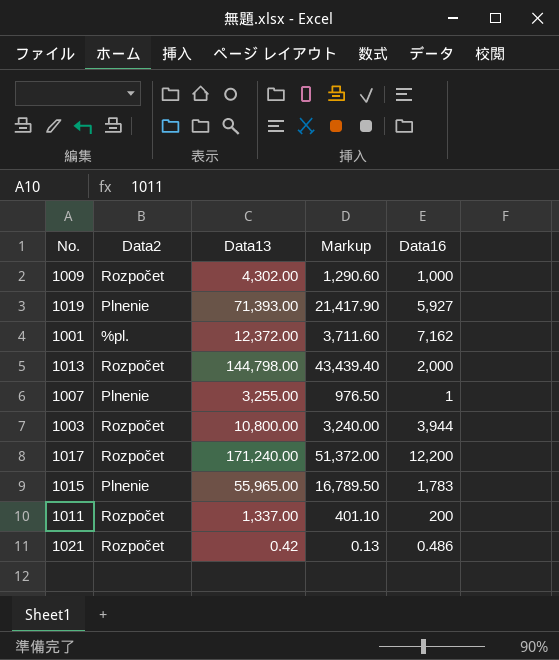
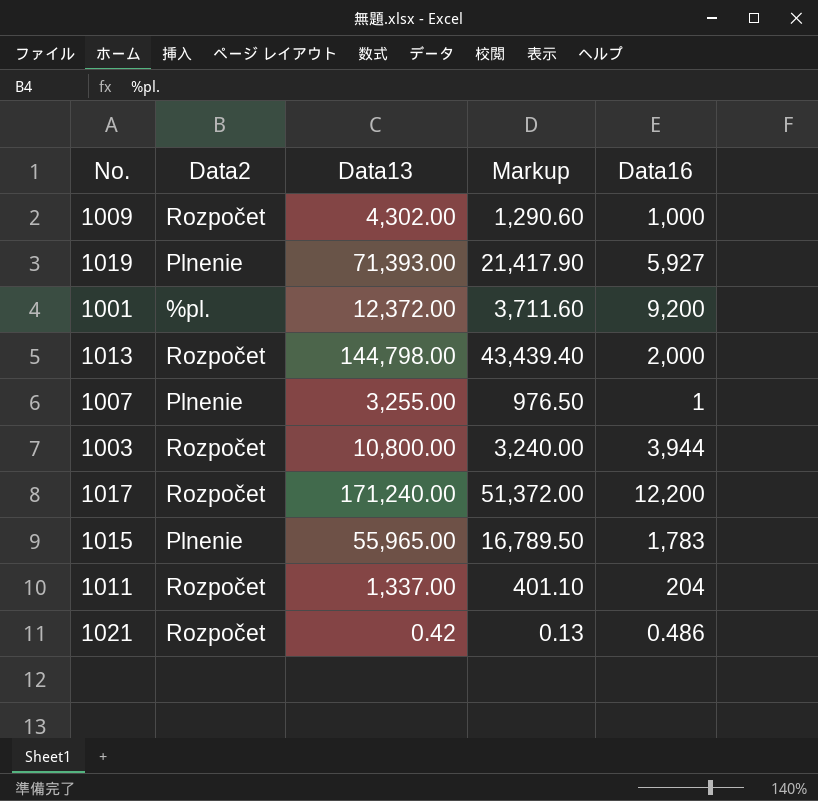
1001 | Data16: 7,162 -> 9,200
1011 | Data16: 200 -> 204

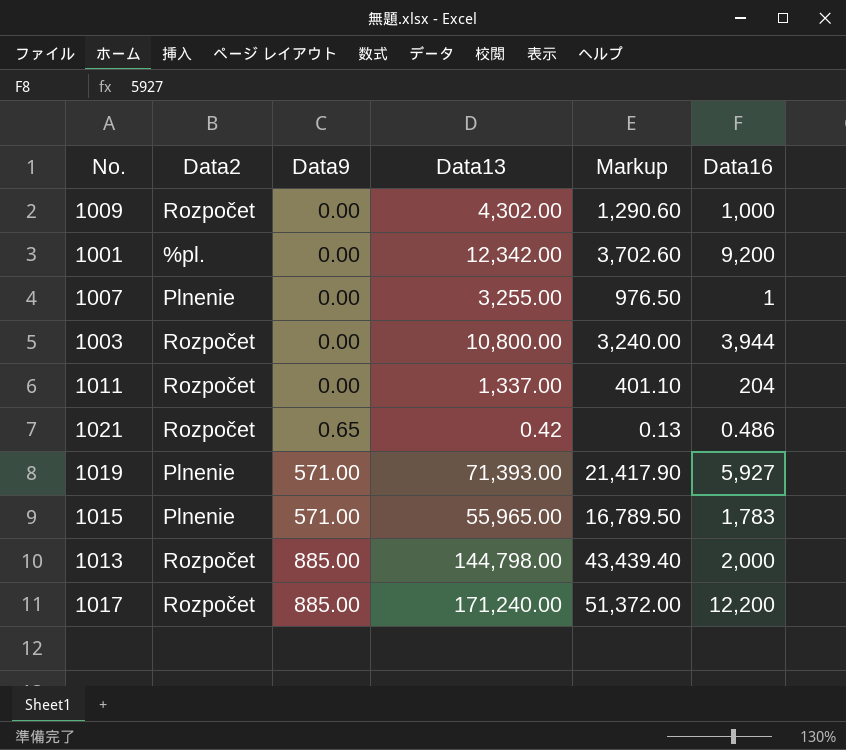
row order: none -> Data9 ascending
column Data9 | position: none -> 3
1001 | Data13: 12,372.00 -> 12,342.00
1001 | Markup: 3,711.60 -> 3,702.60

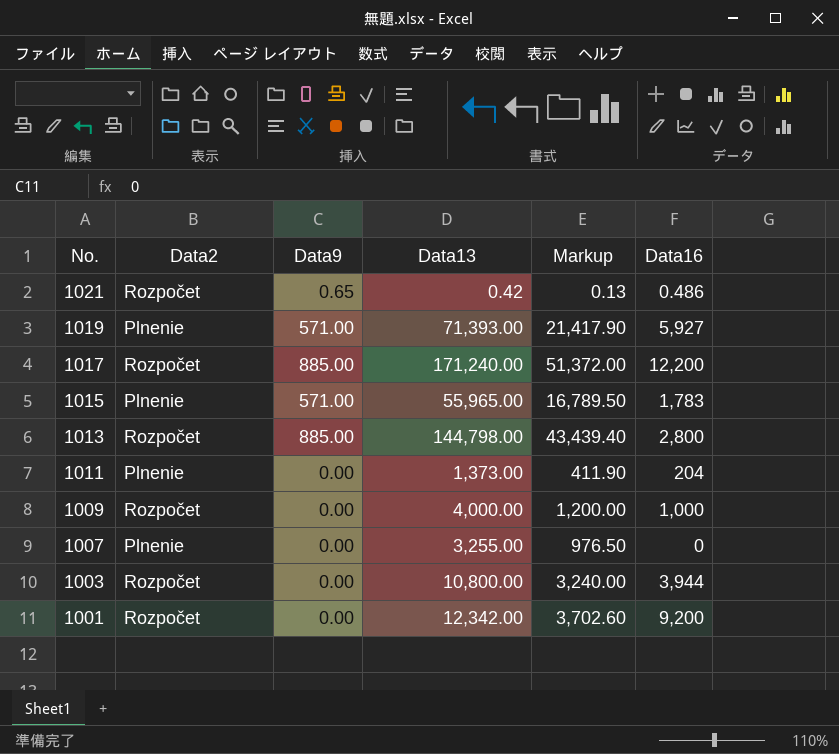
row order: Data9 ascending -> No. descending
1013 | Data16: 2,000 -> 2,800
1011 | Data2: Rozpočet -> Plnenie
1011 | Data13: 1,337.00 -> 1,373.00
1011 | Markup: 401.10 -> 411.90
1009 | Data13: 4,302.00 -> 4,000.00
1009 | Markup: 1,290.60 -> 1,200.00
1007 | Data16: 1 -> 0
1001 | Data2: %pl. -> Rozpočet

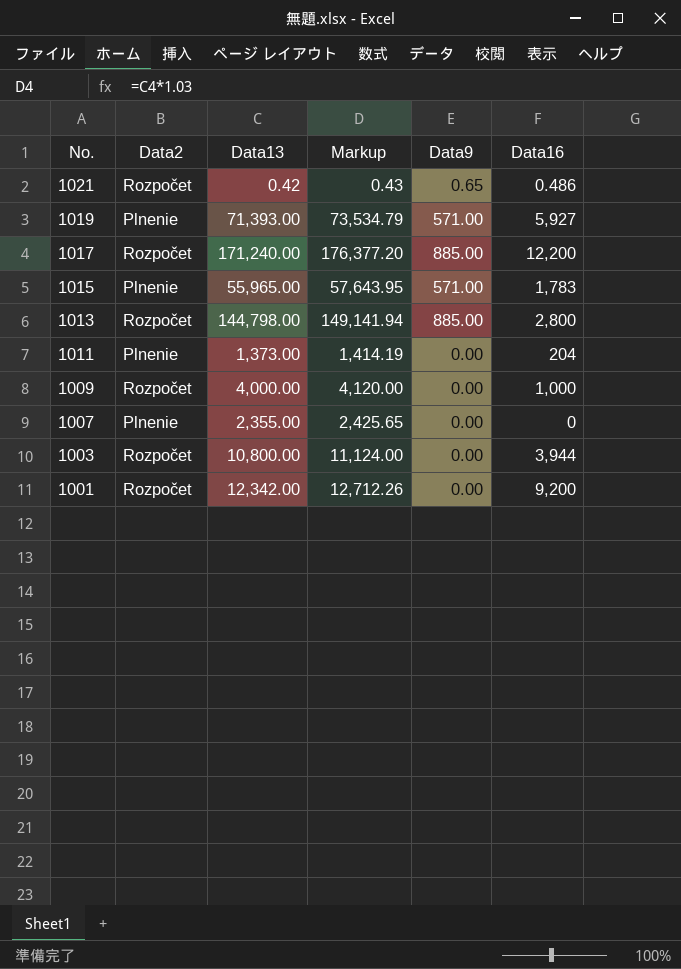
column Markup | formula: [Data13] * 0.3 -> [Data13] * 1.03
column Data9 | position: 3 -> 5
1007 | Data13: 3,255.00 -> 2,355.00

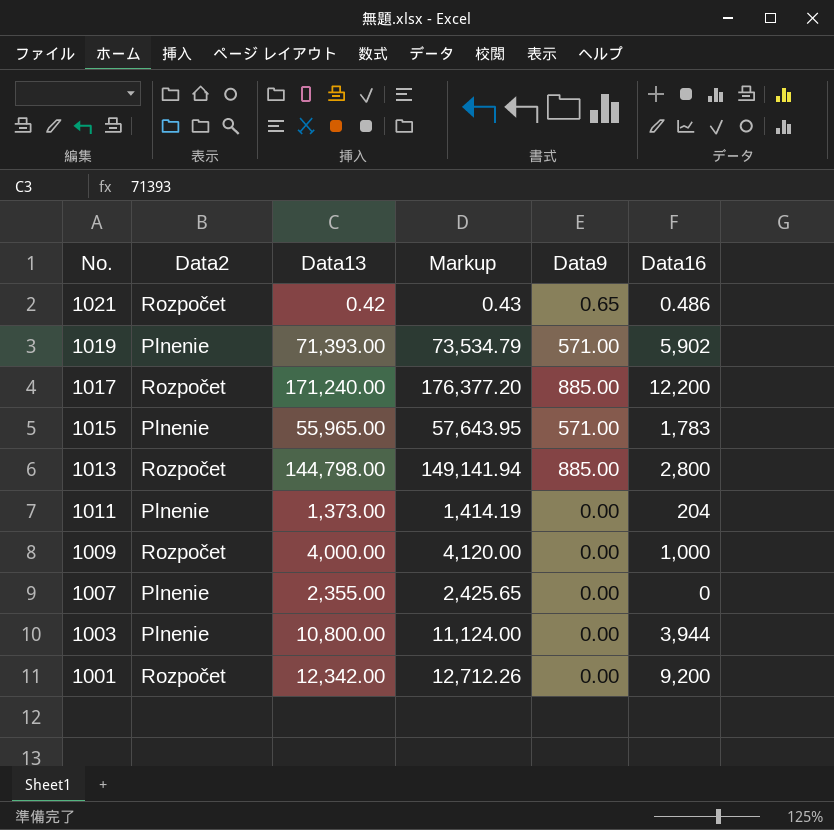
1019 | Data16: 5,927 -> 5,902
1003 | Data2: Rozpočet -> Plnenie

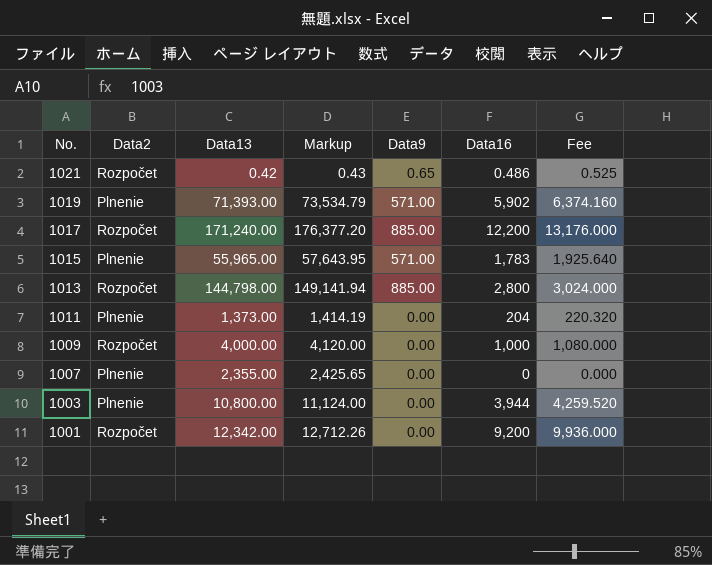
column Fee | formula: none -> [Data16] * 1.08

